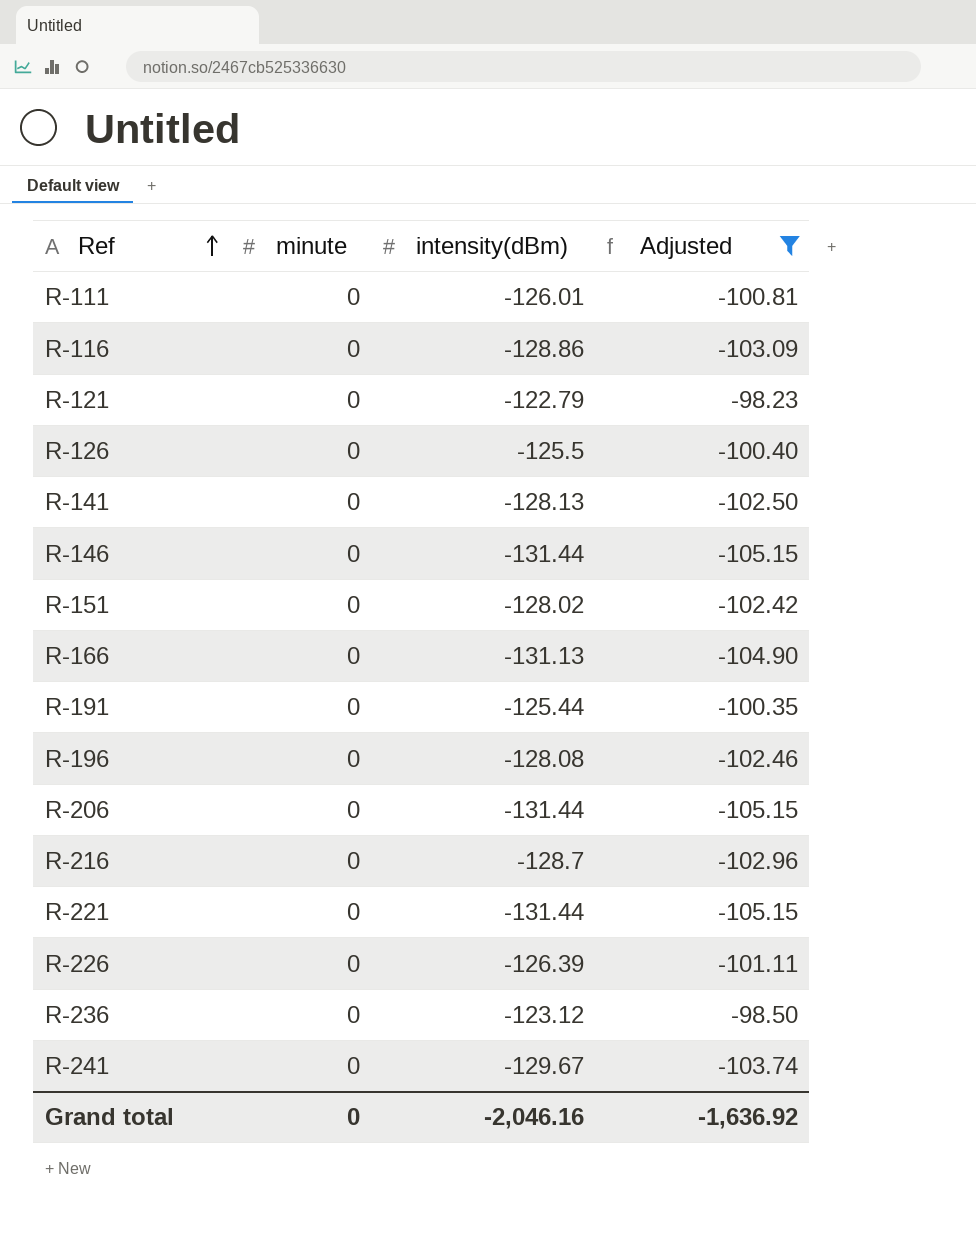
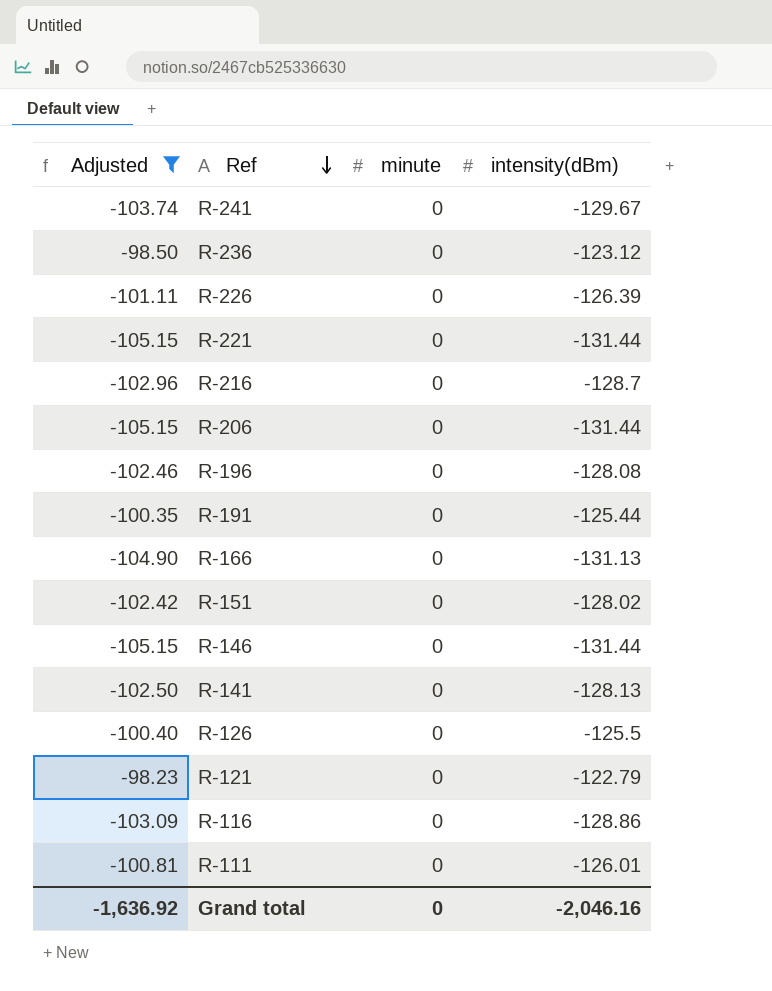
row order: Ref ascending -> Ref descending
column Adjusted | position: 4 -> 1

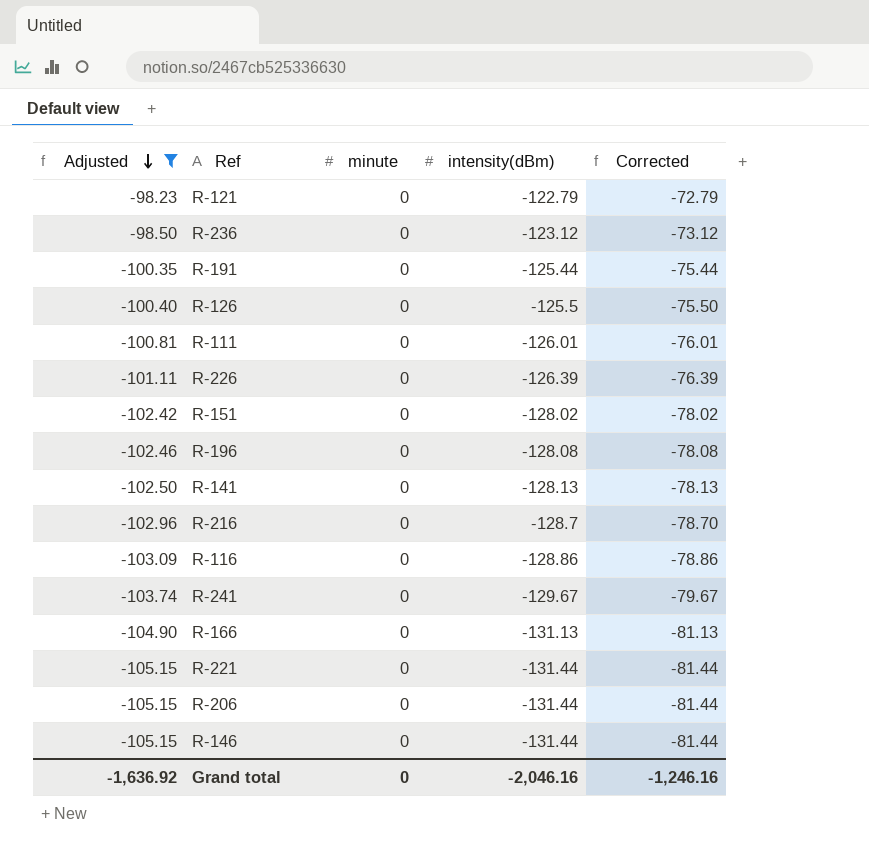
row order: Ref descending -> Adjusted descending
column Corrected | formula: none -> [intensity(dBm)] + 50

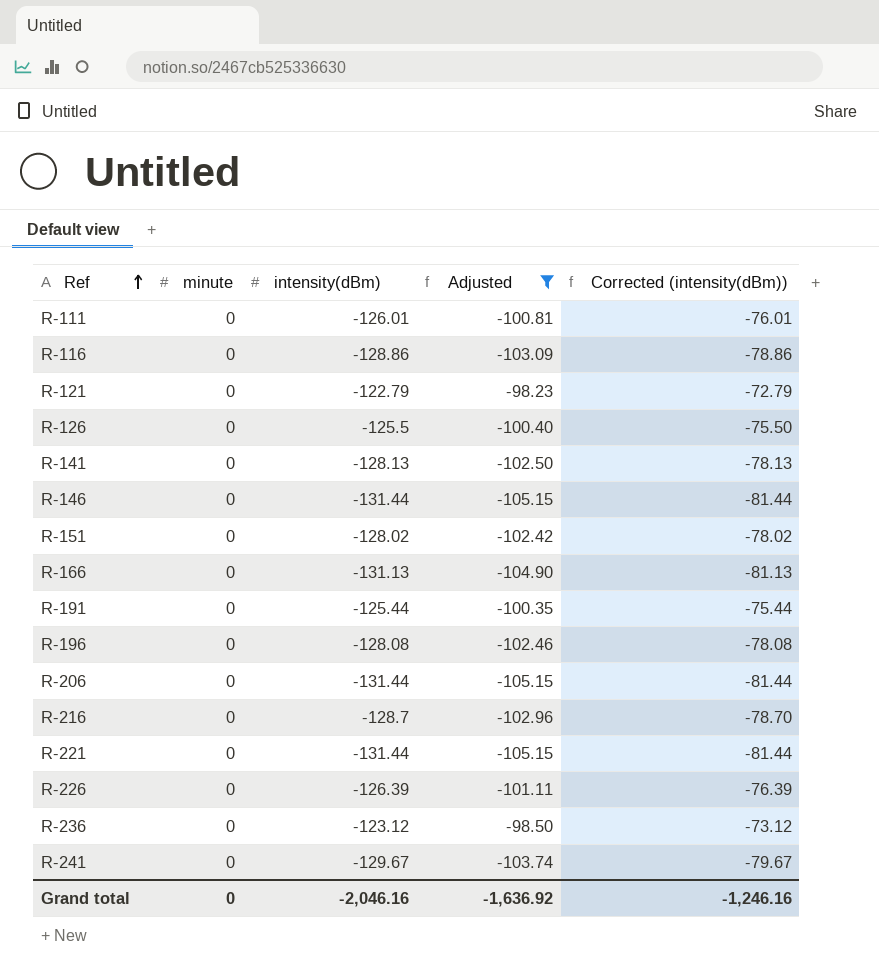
row order: Adjusted descending -> Ref ascending
column Adjusted | position: 1 -> 4
column name: Corrected -> Corrected (intensity(dBm))

